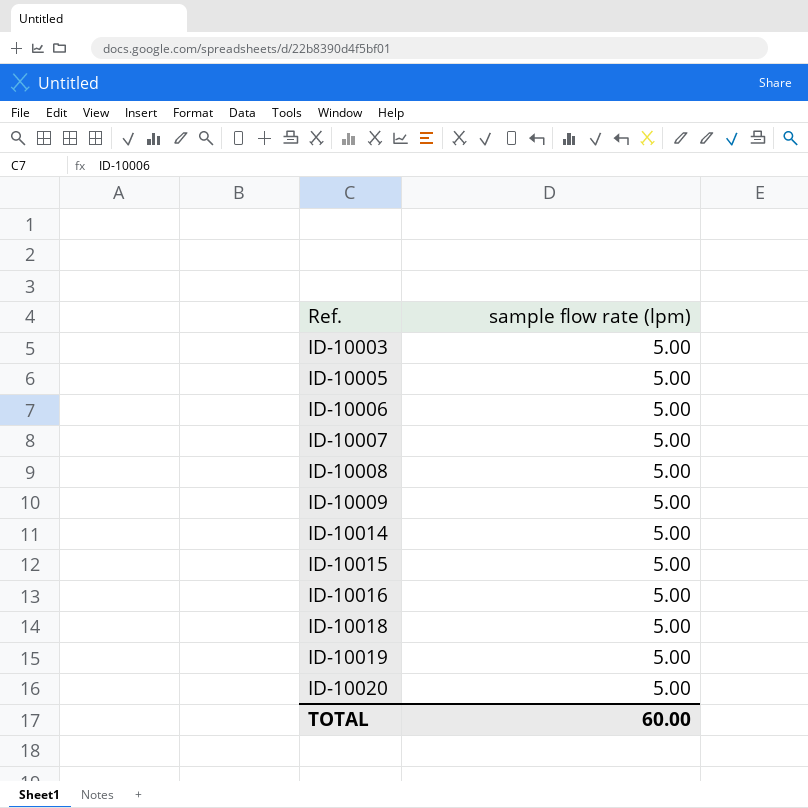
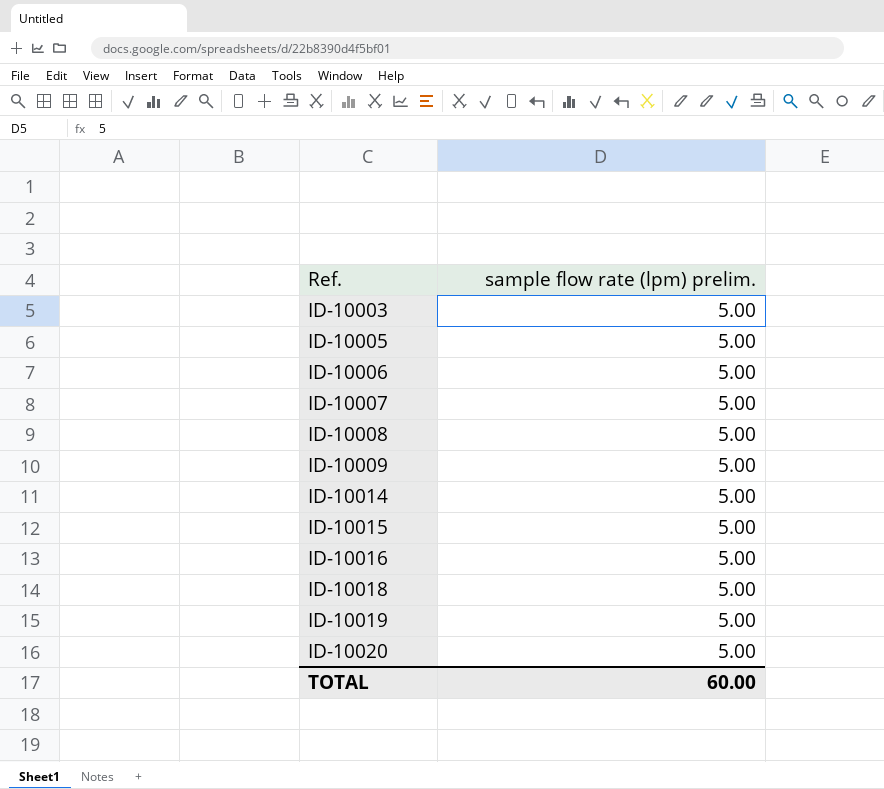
column name: sample flow rate (lpm) -> sample flow rate (lpm) prelim.

